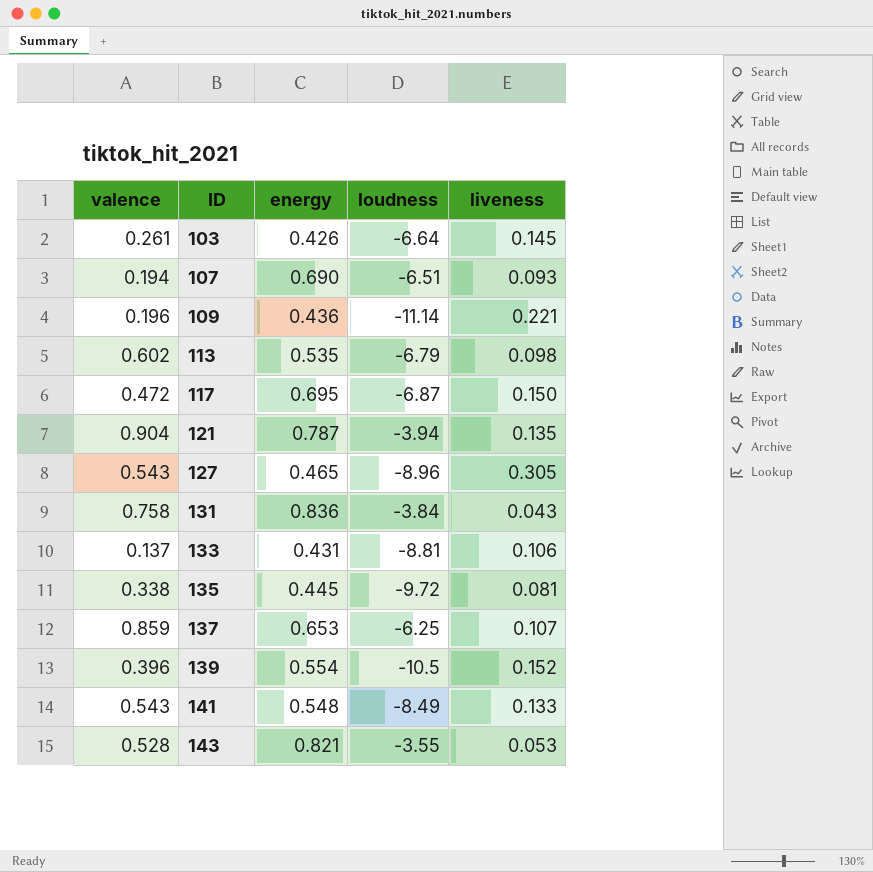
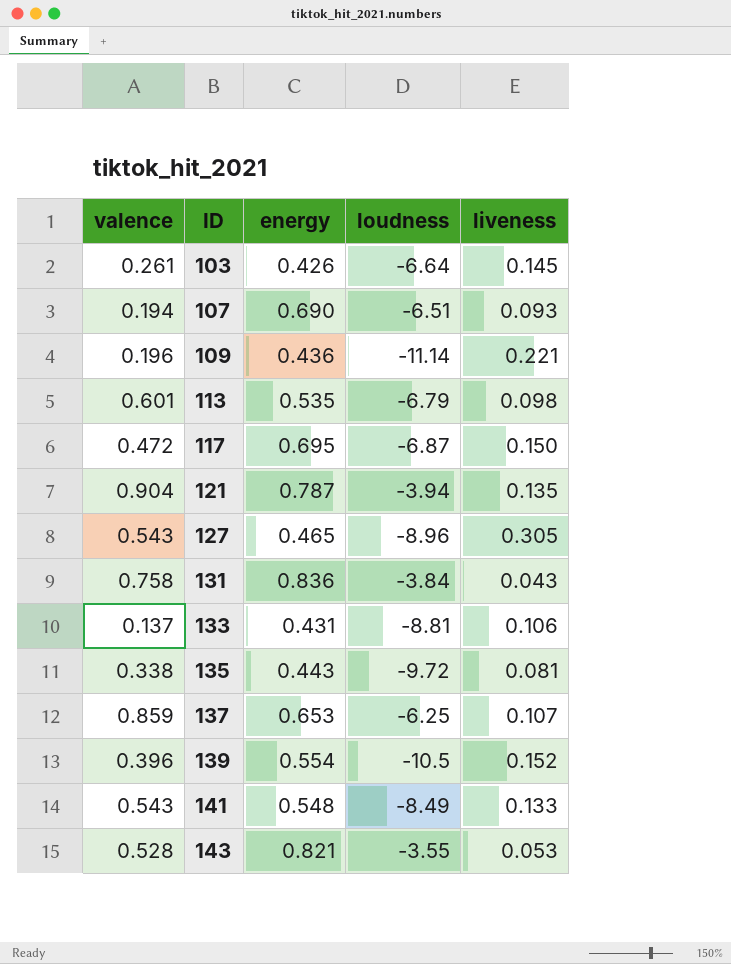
113 | valence: 0.602 -> 0.601
135 | energy: 0.445 -> 0.443

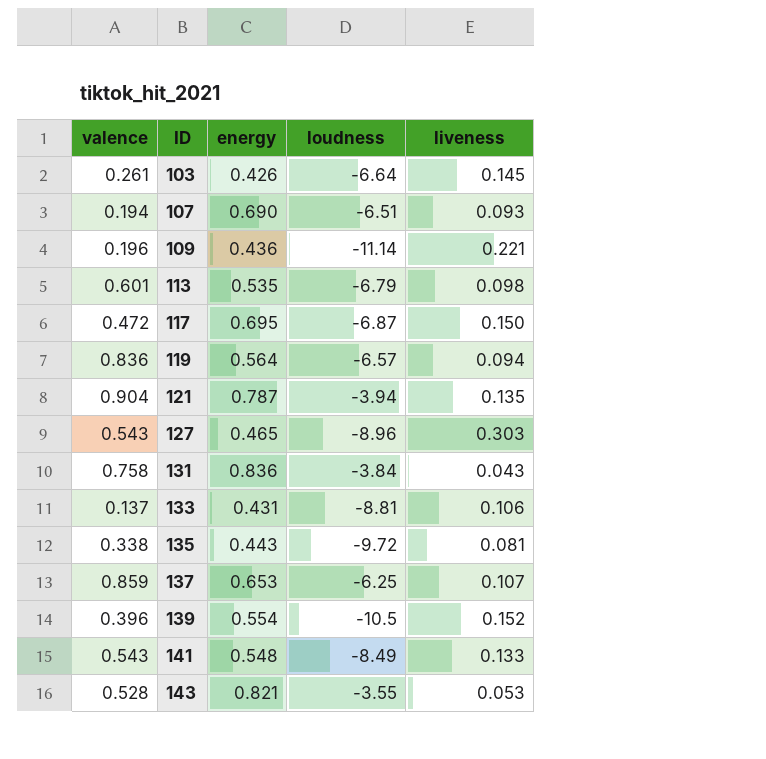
row 119: none -> 0.836 | 0.564 | -6.57 | 0.094
127 | liveness: 0.305 -> 0.303

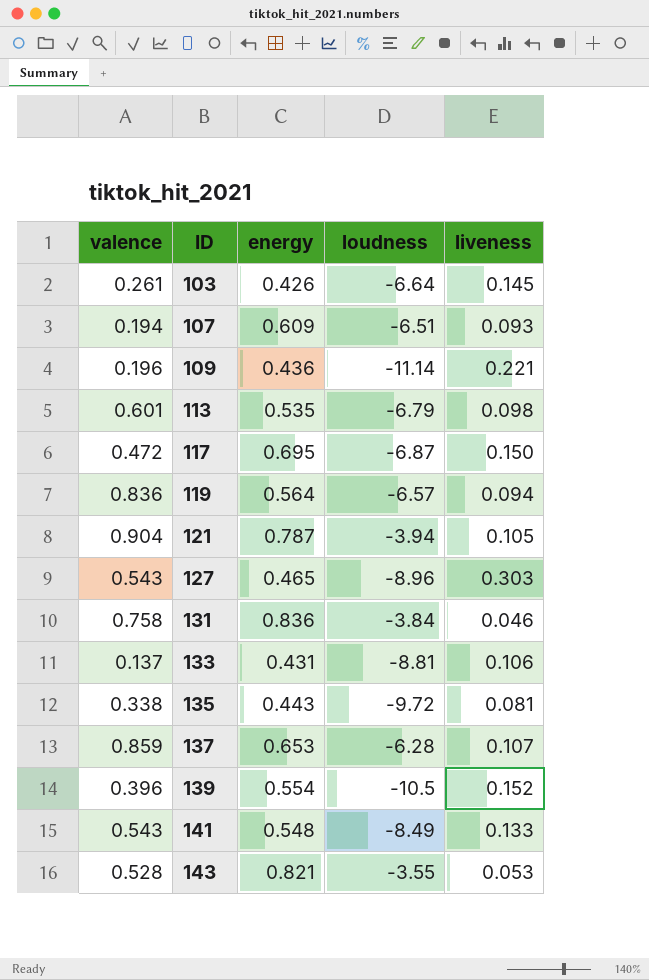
107 | energy: 0.690 -> 0.609
121 | liveness: 0.135 -> 0.105
131 | liveness: 0.043 -> 0.046
137 | loudness: -6.25 -> -6.28

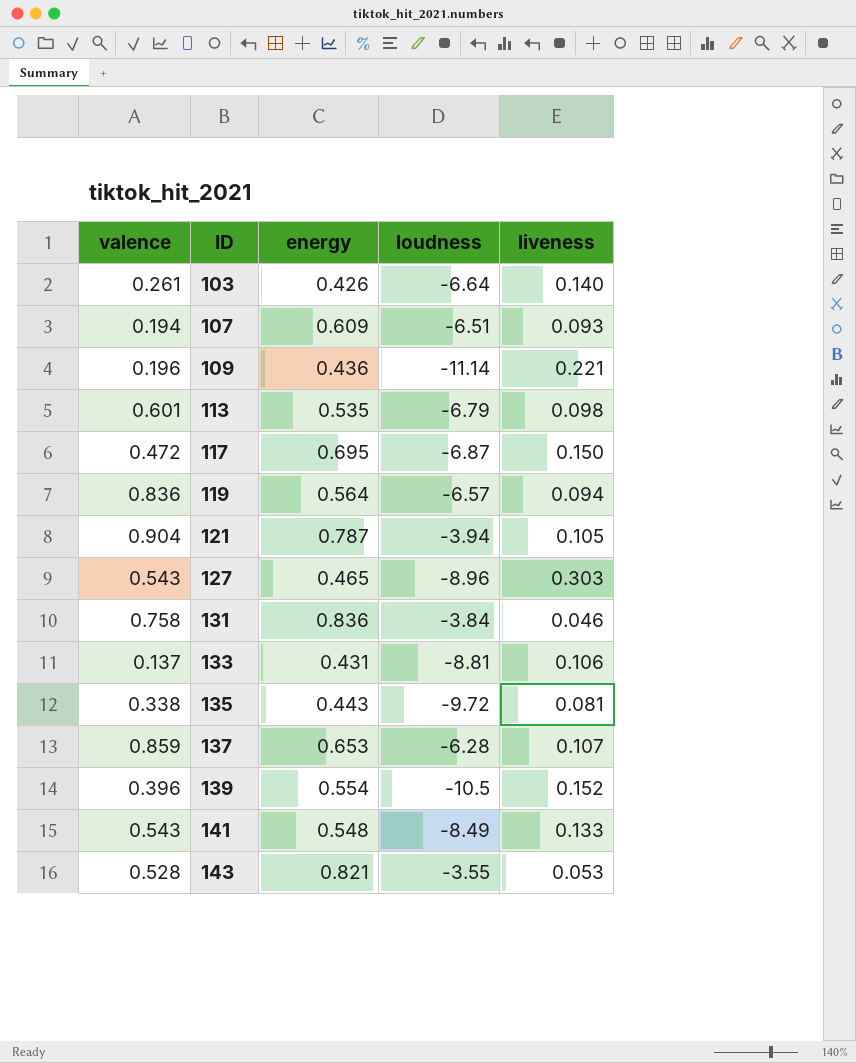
103 | liveness: 0.145 -> 0.140

